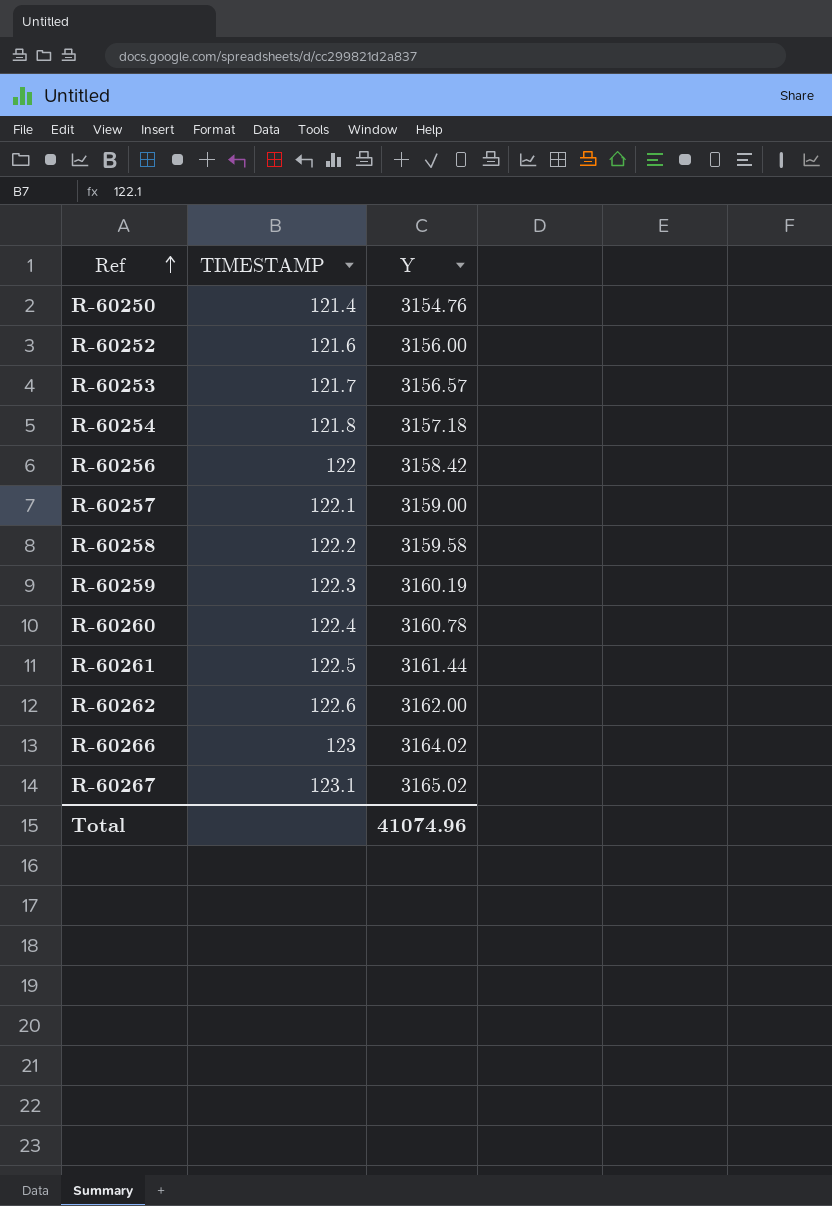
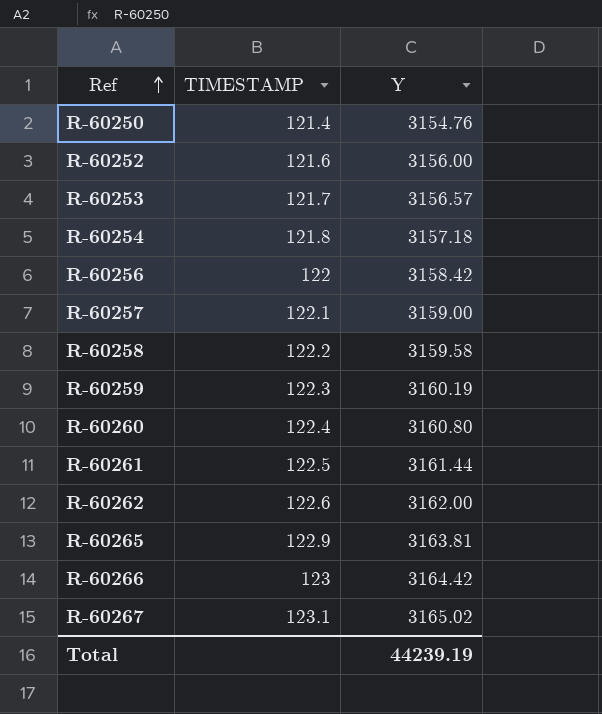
R-60260 | Y: 3160.78 -> 3160.80
row R-60265: none -> 122.9 | 3163.81
R-60266 | Y: 3164.02 -> 3164.42
Total | Y: 41074.96 -> 44239.19

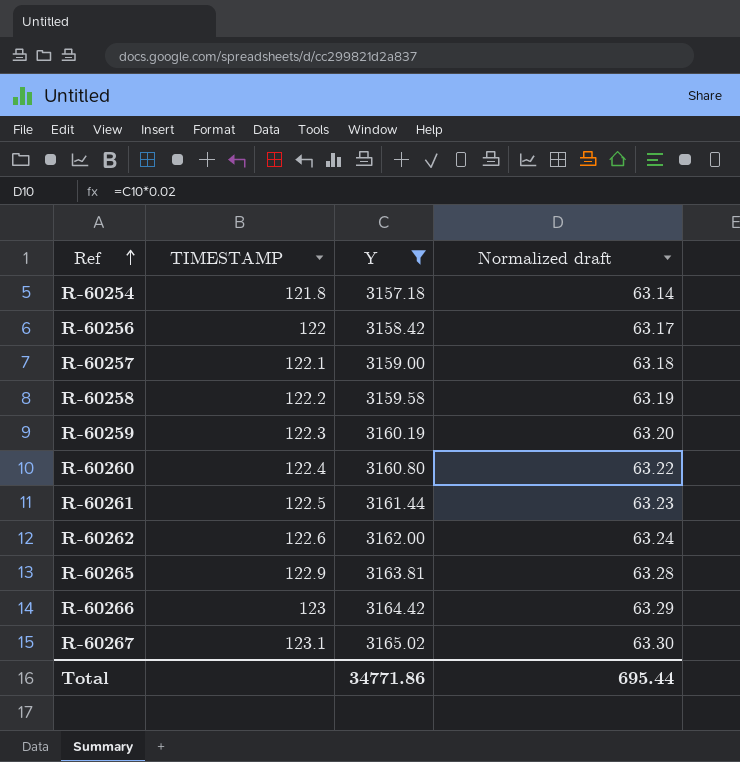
filter: none -> Y >= 3157.18
column Normalized draft | formula: none -> [Y] * 0.02
Total | Y: 44239.19 -> 34771.86

